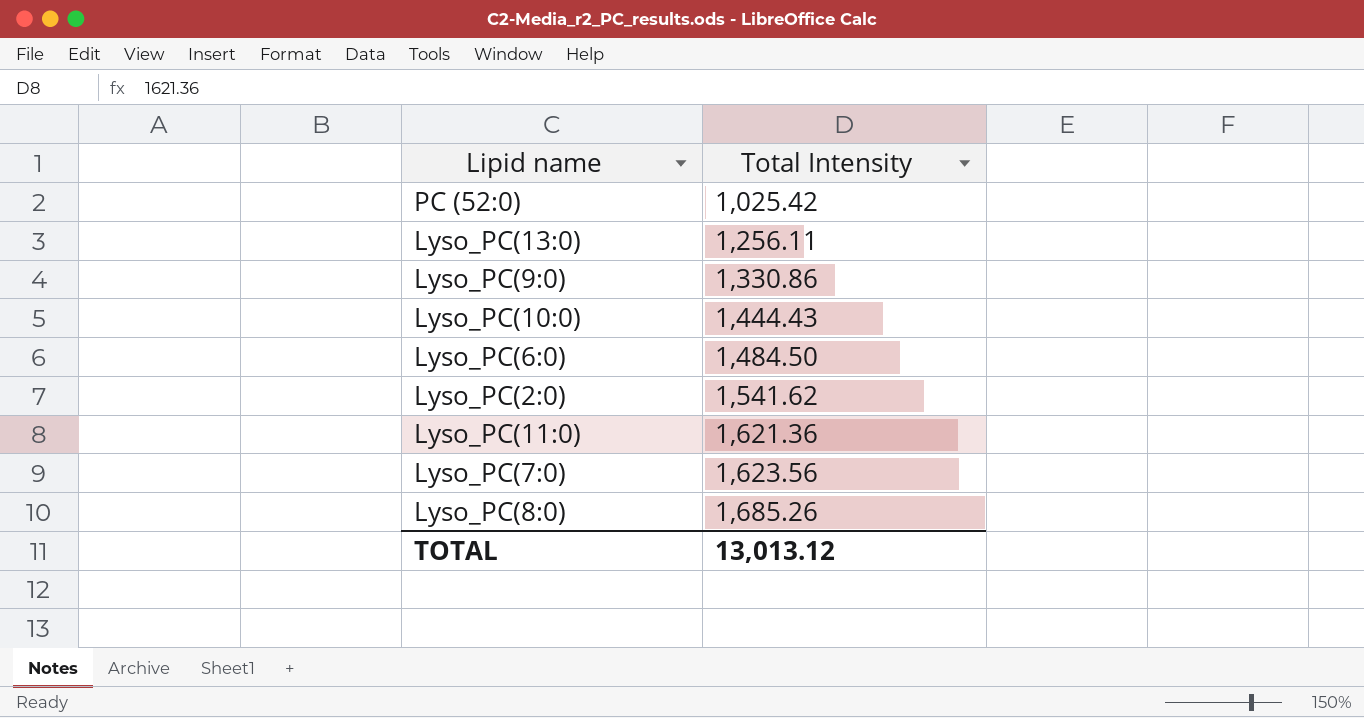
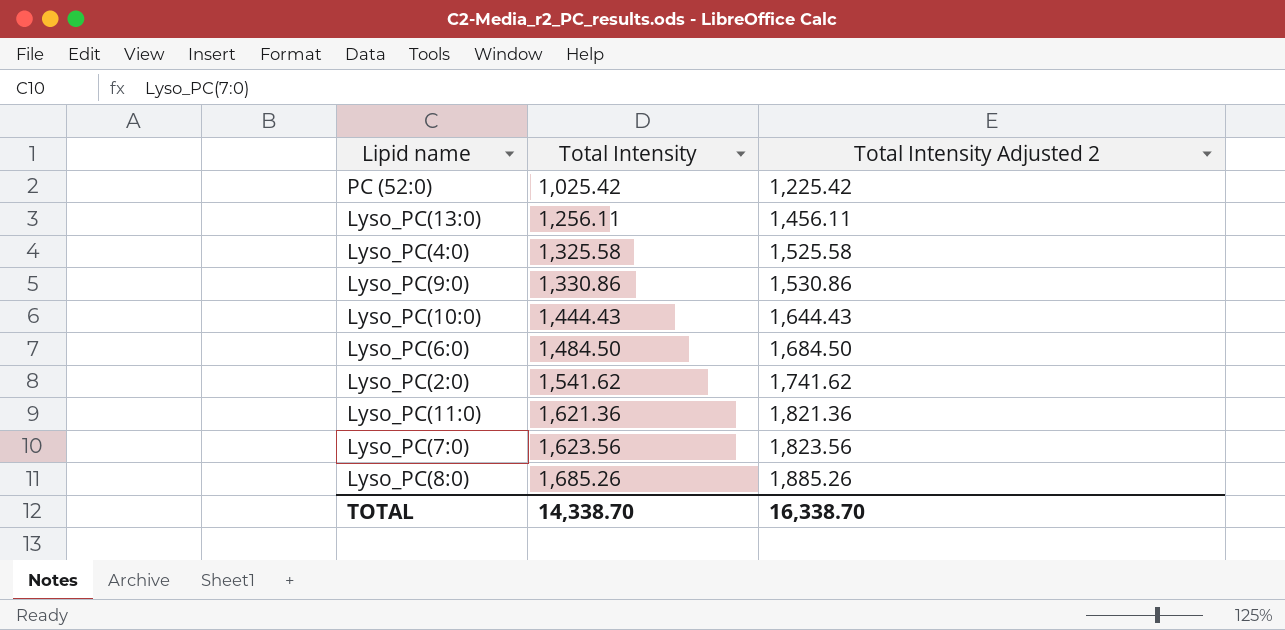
column Total Intensity Adjusted 2 | formula: none -> [Total Intensity] + 200
row Lyso_PC(4:0): none -> 1,325.58 | 1,525.58
TOTAL | Total Intensity: 13,013.12 -> 14,338.70

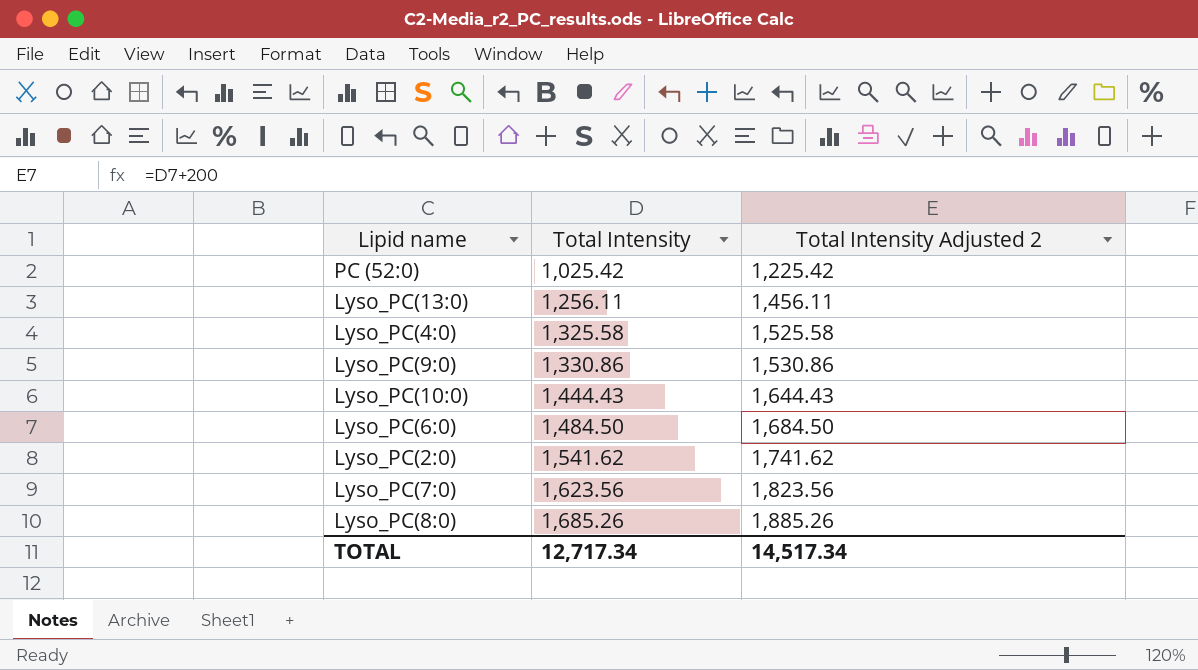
row Lyso_PC(11:0): 1,621.36 | 1,821.36 -> none
TOTAL | Total Intensity: 14,338.70 -> 12,717.34
TOTAL | Total Intensity Adjusted 2: 16,338.70 -> 14,517.34

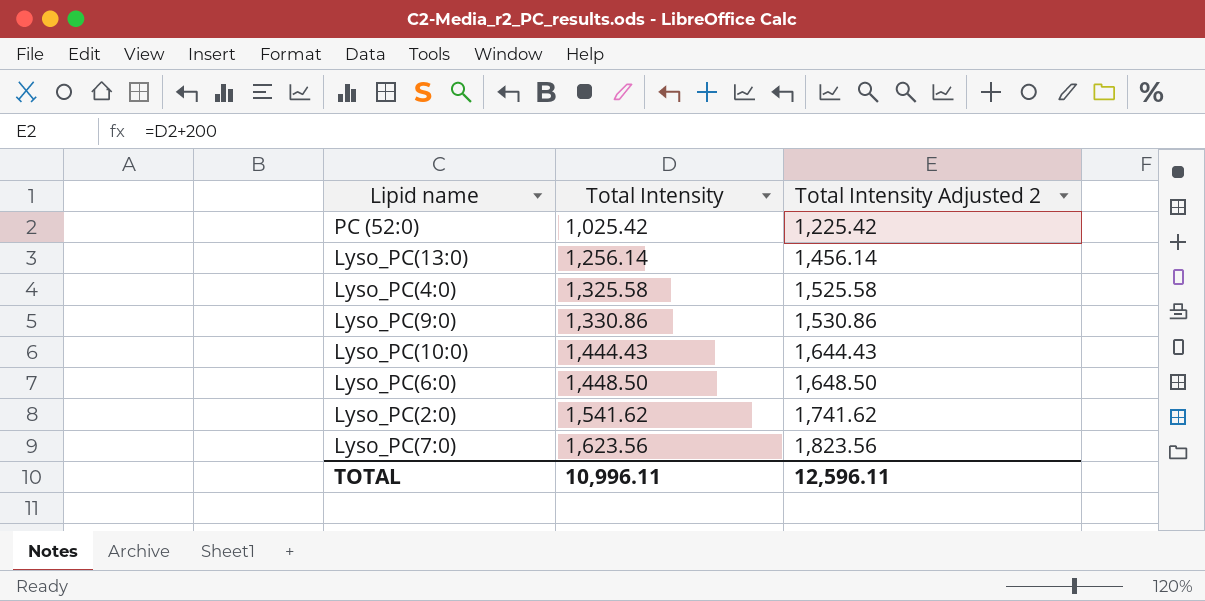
row Lyso_PC(8:0): 1,685.26 | 1,885.26 -> none
Lyso_PC(13:0) | Total Intensity: 1,256.11 -> 1,256.14
Lyso_PC(13:0) | Total Intensity Adjusted 2: 1,456.11 -> 1,456.14
Lyso_PC(6:0) | Total Intensity: 1,484.50 -> 1,448.50
Lyso_PC(6:0) | Total Intensity Adjusted 2: 1,684.50 -> 1,648.50
TOTAL | Total Intensity: 12,717.34 -> 10,996.11
TOTAL | Total Intensity Adjusted 2: 14,517.34 -> 12,596.11

